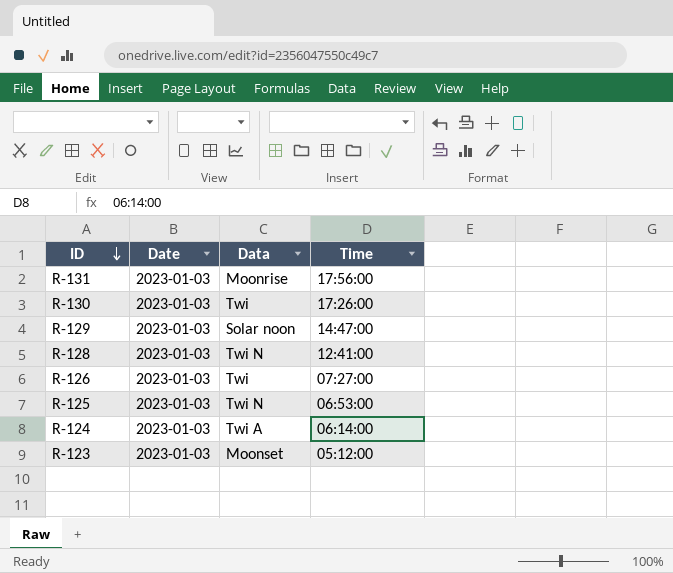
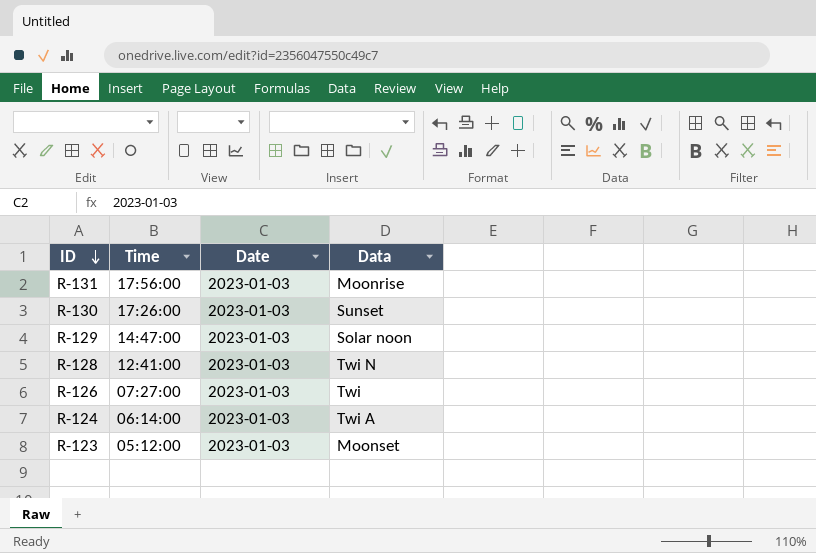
column Time | position: 4 -> 2
row R-125: 2023-01-03 | Twi N | 06:53:00 -> none
R-130 | Data: Twi -> Sunset

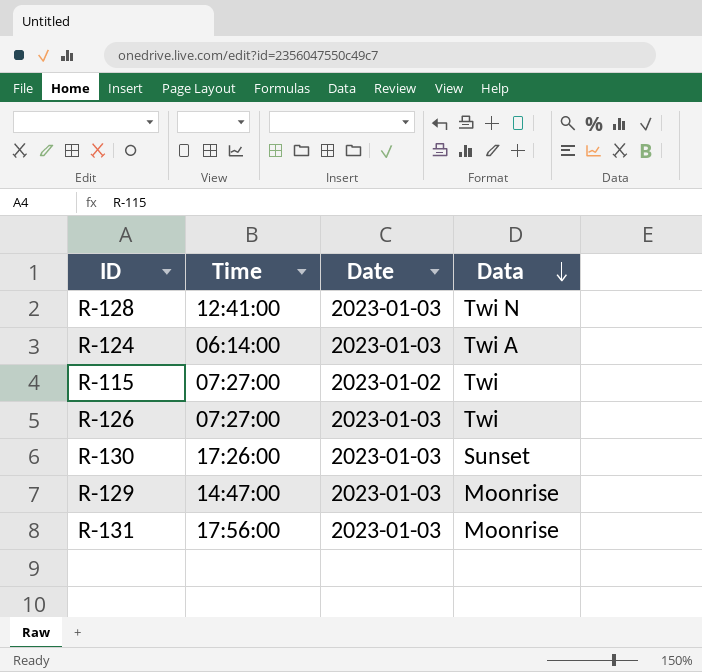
row order: ID descending -> Data descending
row R-123: 05:12:00 | 2023-01-03 | Moonset -> none
row R-115: none -> 07:27:00 | 2023-01-02 | Twi
R-129 | Data: Solar noon -> Moonrise

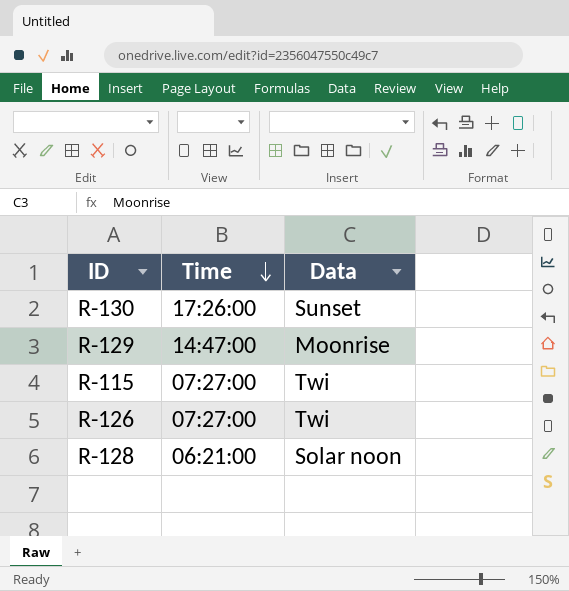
row order: Data descending -> Time descending
column Date | position: 3 -> none
row R-124: 06:14:00 | 2023-01-03 | Twi A -> none
row R-131: 17:56:00 | 2023-01-03 | Moonrise -> none
R-128 | Time: 12:41:00 -> 06:21:00
R-128 | Data: Twi N -> Solar noon

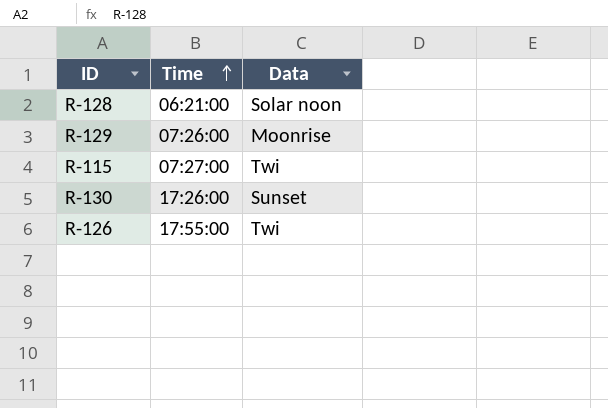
row order: Time descending -> Time ascending
R-129 | Time: 14:47:00 -> 07:26:00
R-126 | Time: 07:27:00 -> 17:55:00

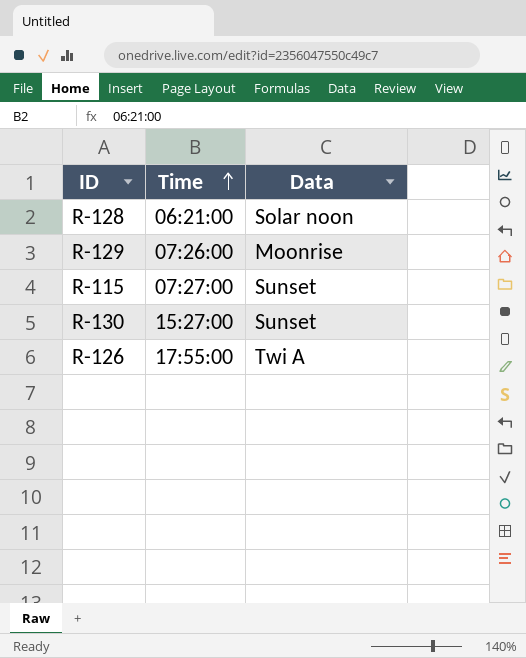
R-115 | Data: Twi -> Sunset
R-130 | Time: 17:26:00 -> 15:27:00
R-126 | Data: Twi -> Twi A

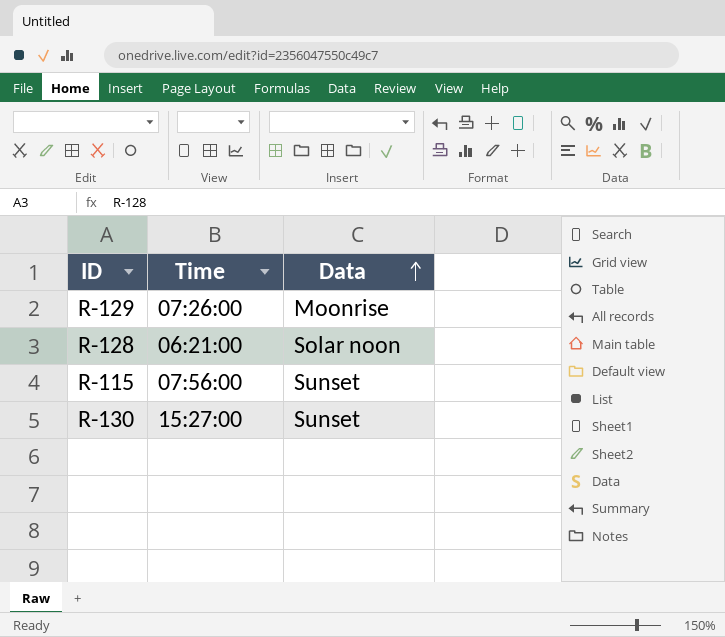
row order: Time ascending -> Data ascending
row R-126: 17:55:00 | Twi A -> none
R-115 | Time: 07:27:00 -> 07:56:00

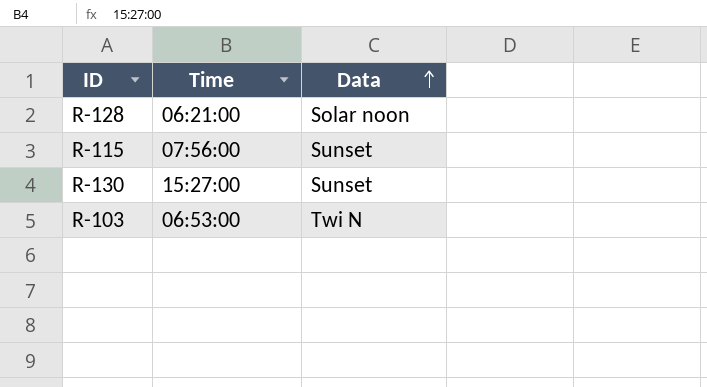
row R-129: 07:26:00 | Moonrise -> none
row R-103: none -> 06:53:00 | Twi N

